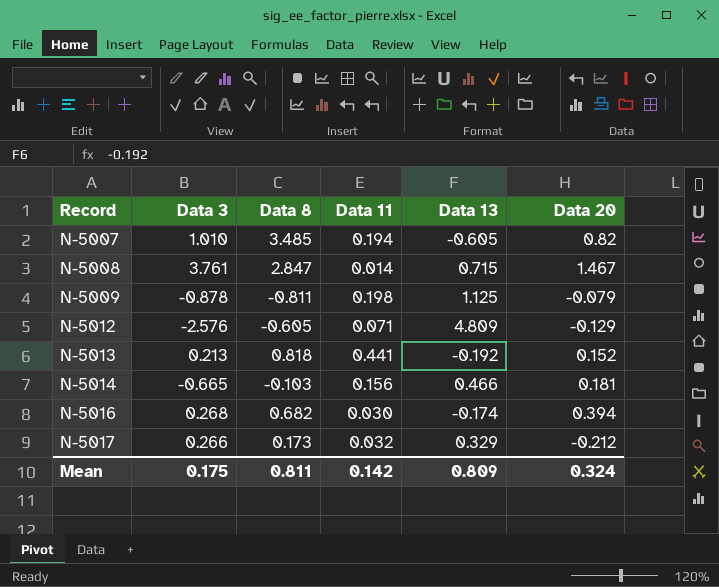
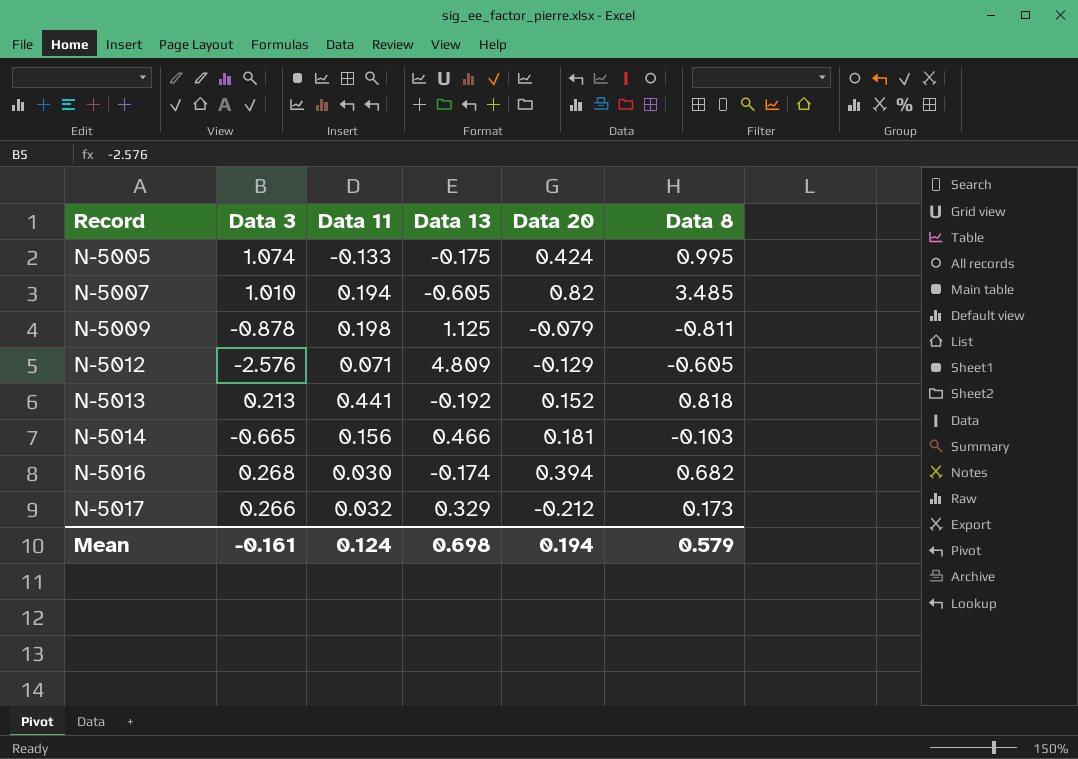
column Data 8 | position: 3 -> 6
row N-5008: 3.761 | 2.847 | 0.014 | 0.715 | 1.467 -> none
row N-5005: none -> 1.074 | -0.133 | -0.175 | 0.424 | 0.995
Mean | Data 3: 0.175 -> -0.161
Mean | Data 11: 0.142 -> 0.124
Mean | Data 13: 0.809 -> 0.698
Mean | Data 20: 0.324 -> 0.194
Mean | Data 8: 0.811 -> 0.579

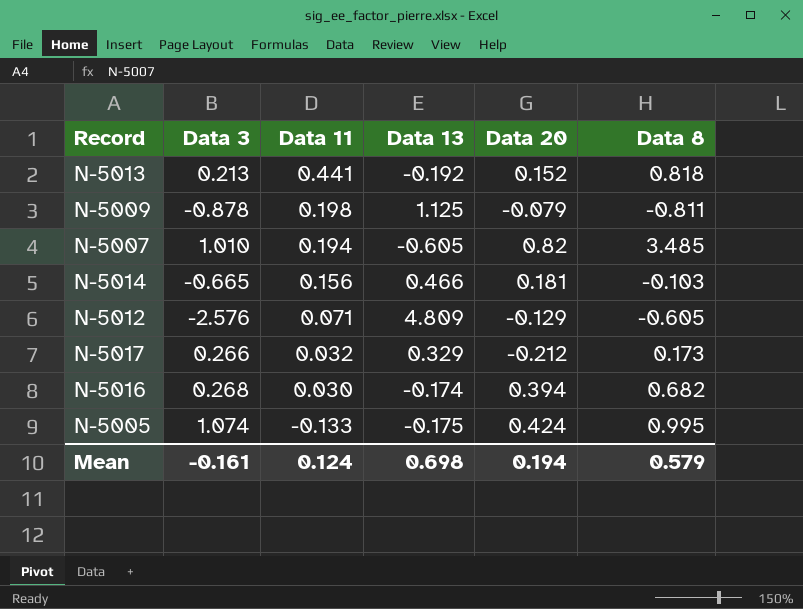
row order: Record ascending -> Data 11 descending

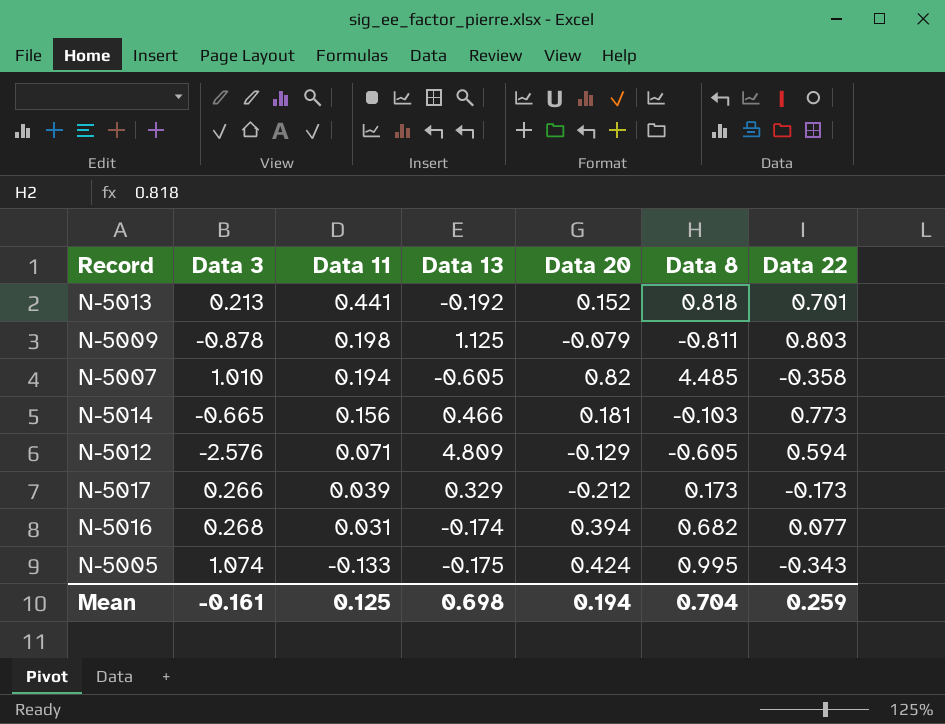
column Data 22 | position: none -> 7
N-5007 | Data 8: 3.485 -> 4.485
N-5017 | Data 11: 0.032 -> 0.039
N-5016 | Data 11: 0.030 -> 0.031
Mean | Data 11: 0.124 -> 0.125
Mean | Data 8: 0.579 -> 0.704

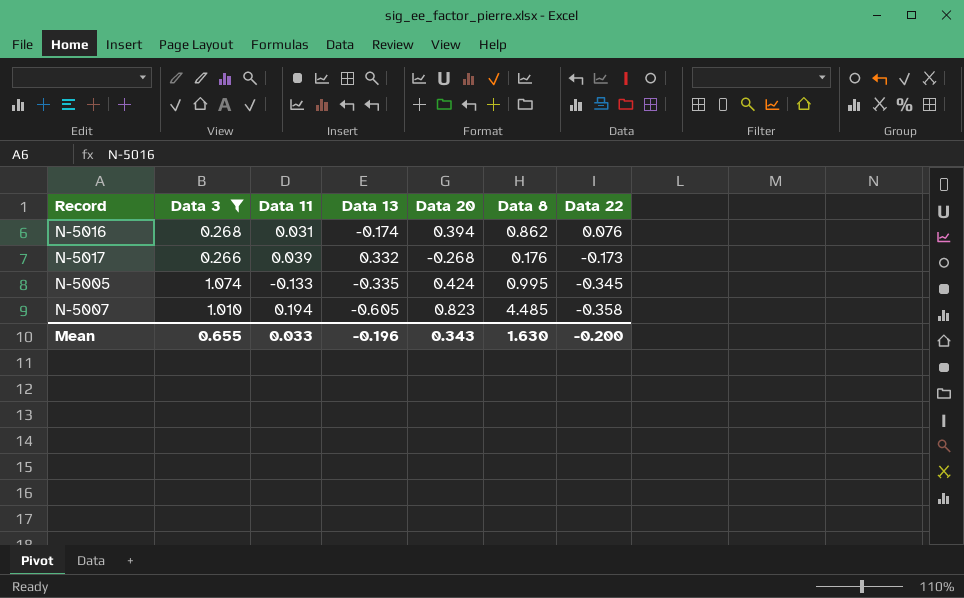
filter: none -> Data 3 >= 0.266
row order: Data 11 descending -> Data 22 descending
N-5016 | Data 8: 0.682 -> 0.862
N-5016 | Data 22: 0.077 -> 0.076
N-5017 | Data 13: 0.329 -> 0.332
N-5017 | Data 20: -0.212 -> -0.268
N-5017 | Data 8: 0.173 -> 0.176
N-5005 | Data 13: -0.175 -> -0.335
N-5005 | Data 22: -0.343 -> -0.345
N-5007 | Data 20: 0.82 -> 0.823
Mean | Data 3: -0.161 -> 0.655
Mean | Data 11: 0.125 -> 0.033
Mean | Data 13: 0.698 -> -0.196
Mean | Data 20: 0.194 -> 0.343
Mean | Data 8: 0.704 -> 1.630
Mean | Data 22: 0.259 -> -0.200

